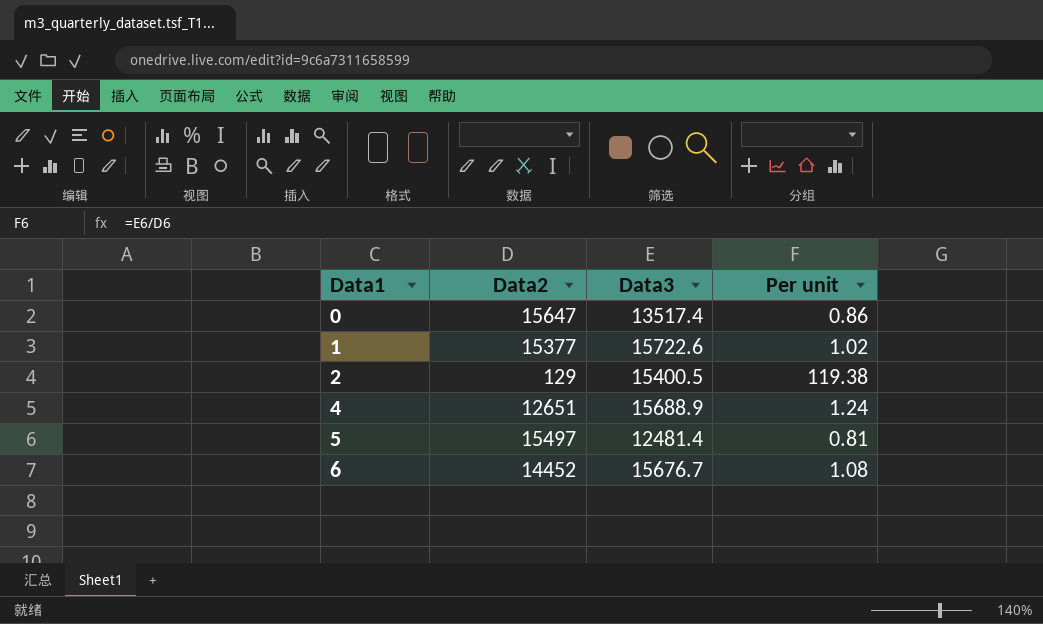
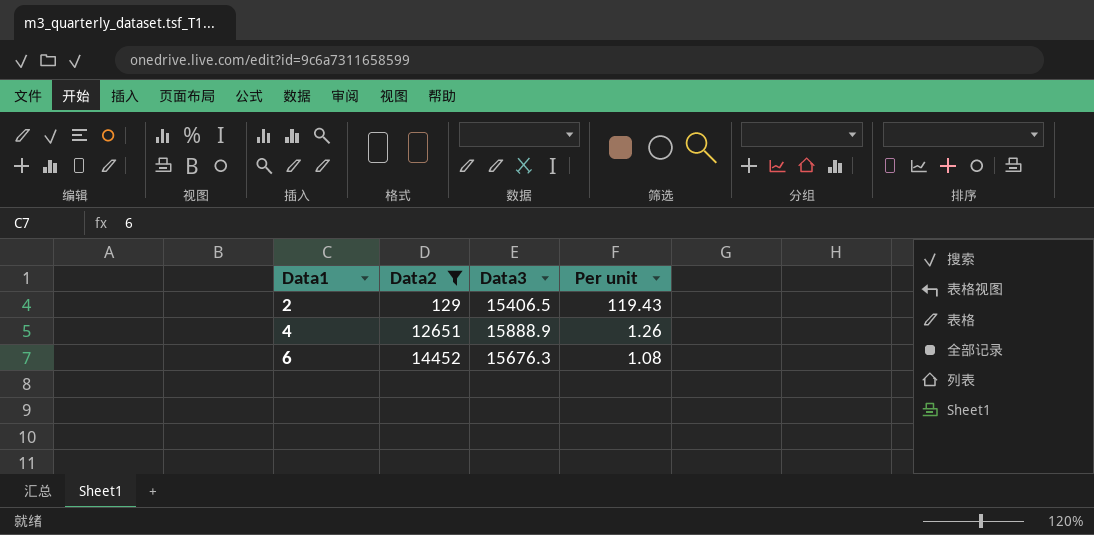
filter: none -> Data2 <= 14452
2 | Data3: 15400.5 -> 15406.5
2 | Per unit: 119.38 -> 119.43
4 | Data3: 15688.9 -> 15888.9
4 | Per unit: 1.24 -> 1.26
6 | Data3: 15676.7 -> 15676.3

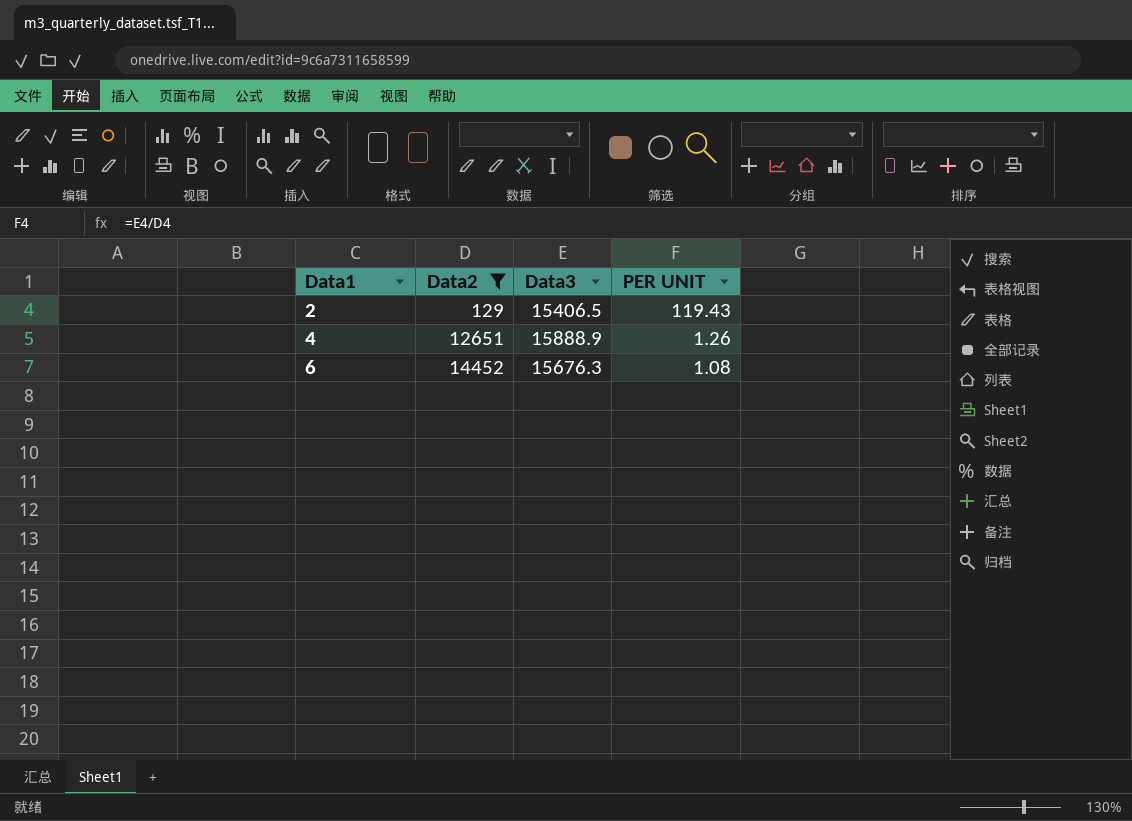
column name: Per unit -> PER UNIT

